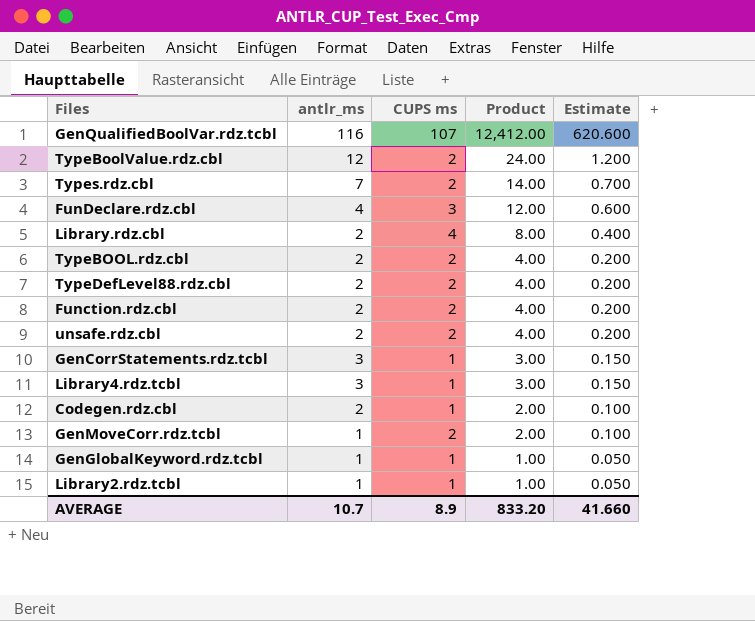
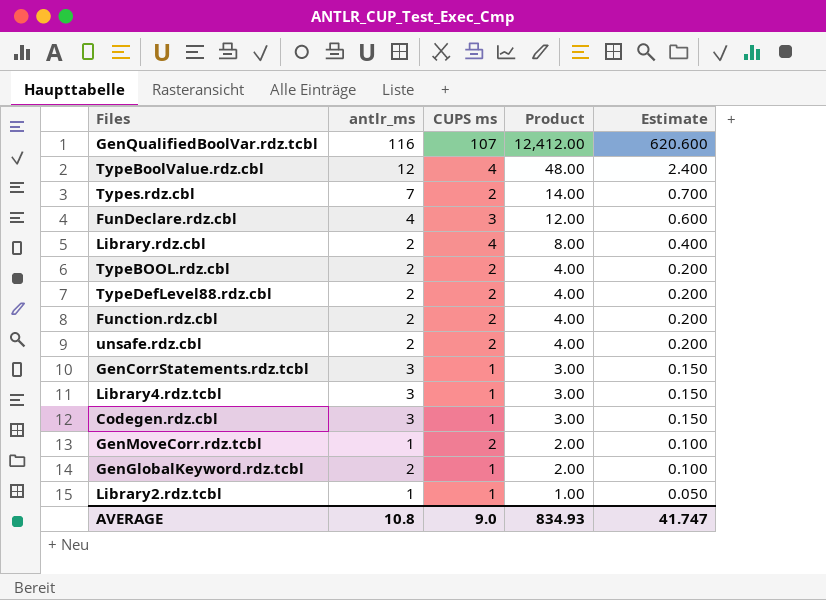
TypeBoolValue.rdz.cbl | CUPS ms: 2 -> 4
TypeBoolValue.rdz.cbl | Product: 24.00 -> 48.00
TypeBoolValue.rdz.cbl | Estimate: 1.200 -> 2.400
Codegen.rdz.cbl | antlr_ms: 2 -> 3
Codegen.rdz.cbl | Product: 2.00 -> 3.00
Codegen.rdz.cbl | Estimate: 0.100 -> 0.150
GenGlobalKeyword.rdz.tcbl | antlr_ms: 1 -> 2
GenGlobalKeyword.rdz.tcbl | Product: 1.00 -> 2.00
GenGlobalKeyword.rdz.tcbl | Estimate: 0.050 -> 0.100
AVERAGE | antlr_ms: 10.7 -> 10.8
AVERAGE | CUPS ms: 8.9 -> 9.0
AVERAGE | Product: 833.20 -> 834.93
AVERAGE | Estimate: 41.660 -> 41.747

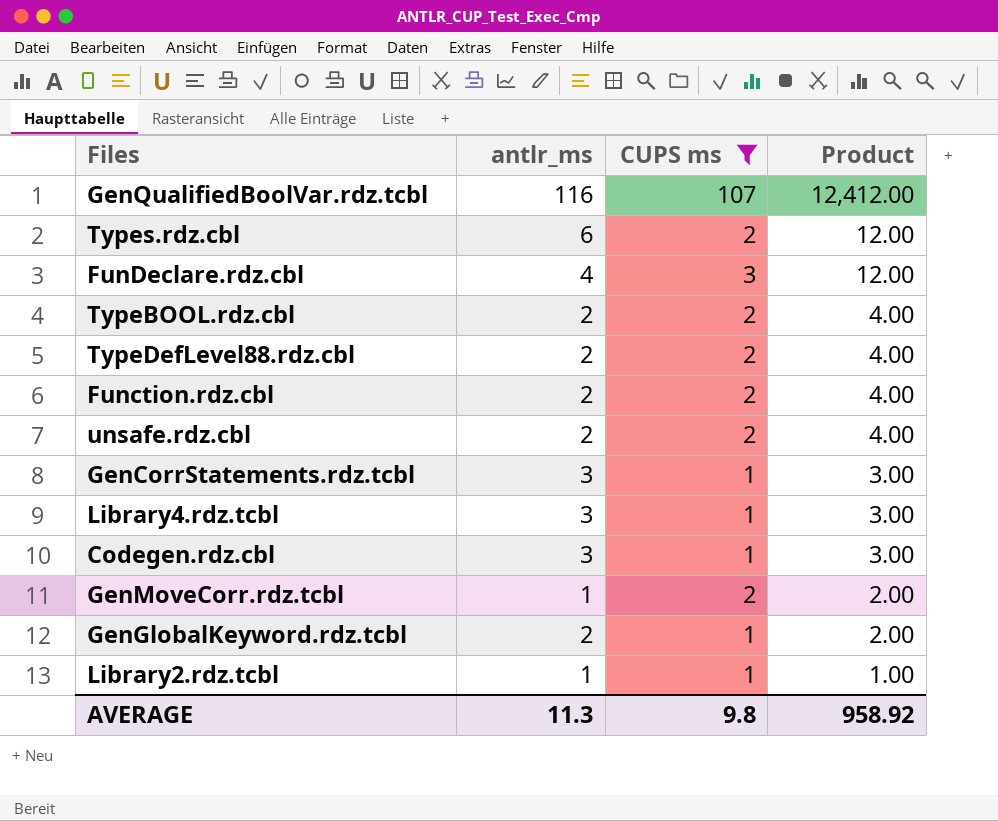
filter: none -> CUPS ms != 4
column Estimate | formula: [Product] * 0.05 -> none
Types.rdz.cbl | antlr_ms: 7 -> 6
Types.rdz.cbl | Product: 14.00 -> 12.00
AVERAGE | antlr_ms: 10.8 -> 11.3
AVERAGE | CUPS ms: 9.0 -> 9.8
AVERAGE | Product: 834.93 -> 958.92

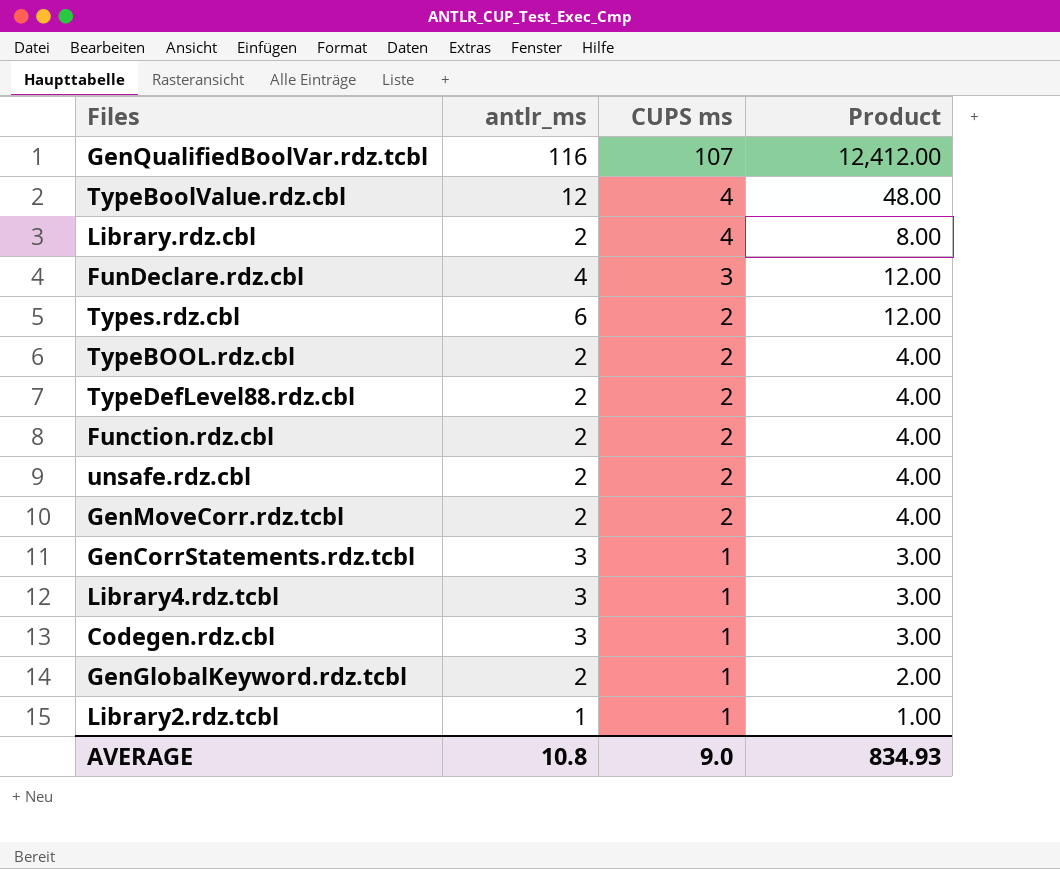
filter: CUPS ms != 4 -> none
row order: Product descending -> CUPS ms descending
GenMoveCorr.rdz.tcbl | antlr_ms: 1 -> 2
GenMoveCorr.rdz.tcbl | Product: 2.00 -> 4.00
AVERAGE | antlr_ms: 11.3 -> 10.8
AVERAGE | CUPS ms: 9.8 -> 9.0
AVERAGE | Product: 958.92 -> 834.93

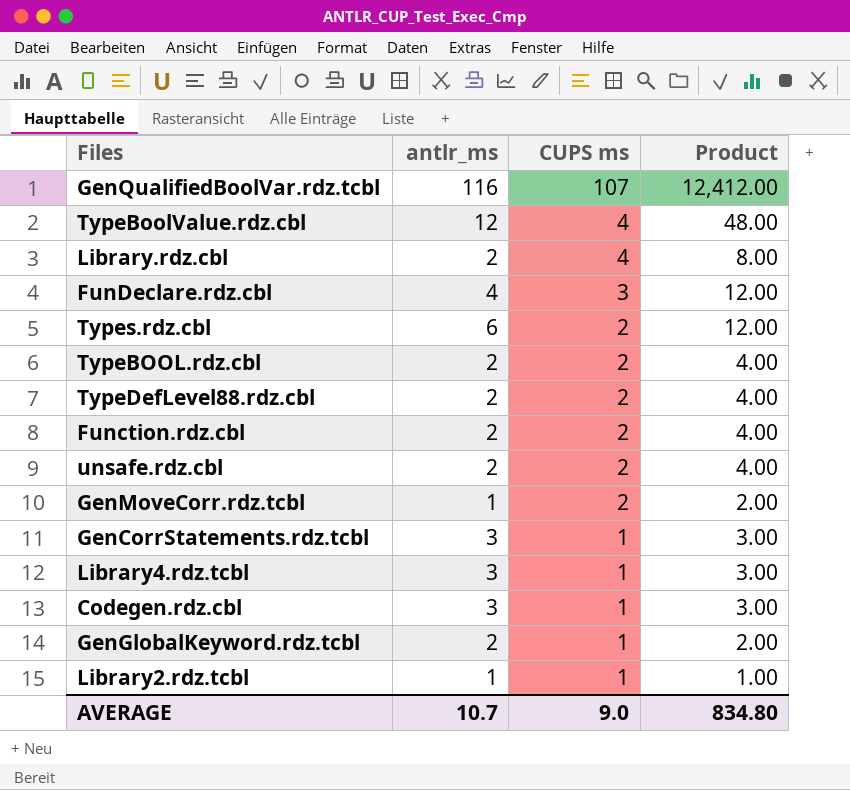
GenMoveCorr.rdz.tcbl | antlr_ms: 2 -> 1
GenMoveCorr.rdz.tcbl | Product: 4.00 -> 2.00
AVERAGE | antlr_ms: 10.8 -> 10.7
AVERAGE | Product: 834.93 -> 834.80

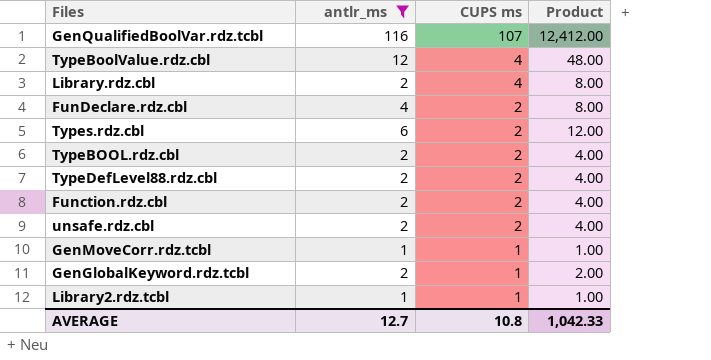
filter: none -> antlr_ms != 3
FunDeclare.rdz.cbl | CUPS ms: 3 -> 2
FunDeclare.rdz.cbl | Product: 12.00 -> 8.00
GenMoveCorr.rdz.tcbl | CUPS ms: 2 -> 1
GenMoveCorr.rdz.tcbl | Product: 2.00 -> 1.00
AVERAGE | antlr_ms: 10.7 -> 12.7
AVERAGE | CUPS ms: 9.0 -> 10.8
AVERAGE | Product: 834.80 -> 1,042.33

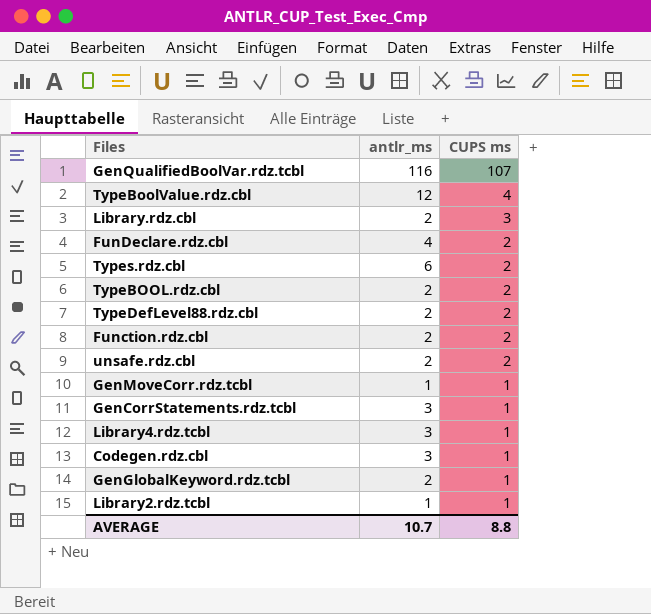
filter: antlr_ms != 3 -> none
column Product | formula: [antlr_ms] * [CUPS ms] -> none
Library.rdz.cbl | CUPS ms: 4 -> 3
AVERAGE | antlr_ms: 12.7 -> 10.7
AVERAGE | CUPS ms: 10.8 -> 8.8

